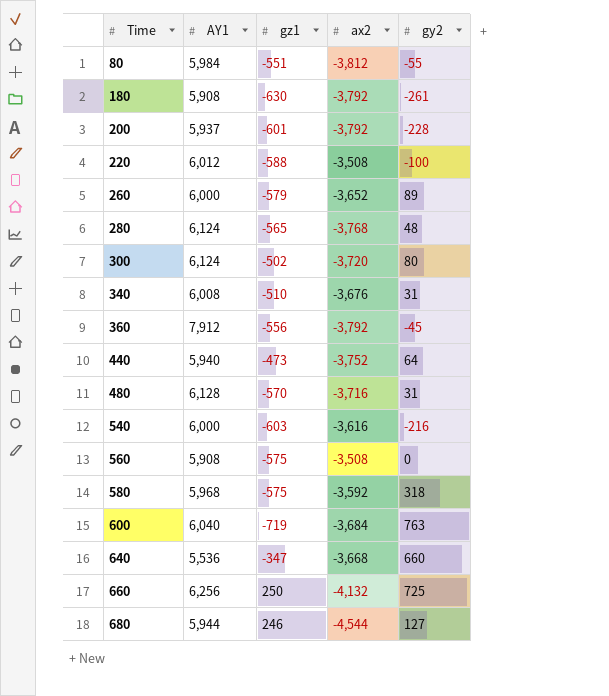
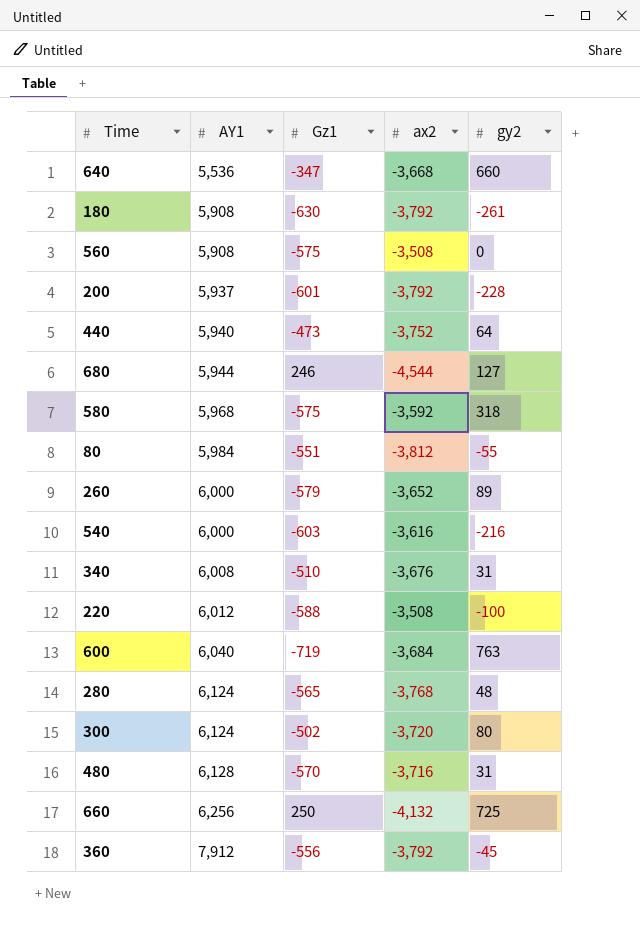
row order: Time ascending -> AY1 ascending
column name: gz1 -> Gz1

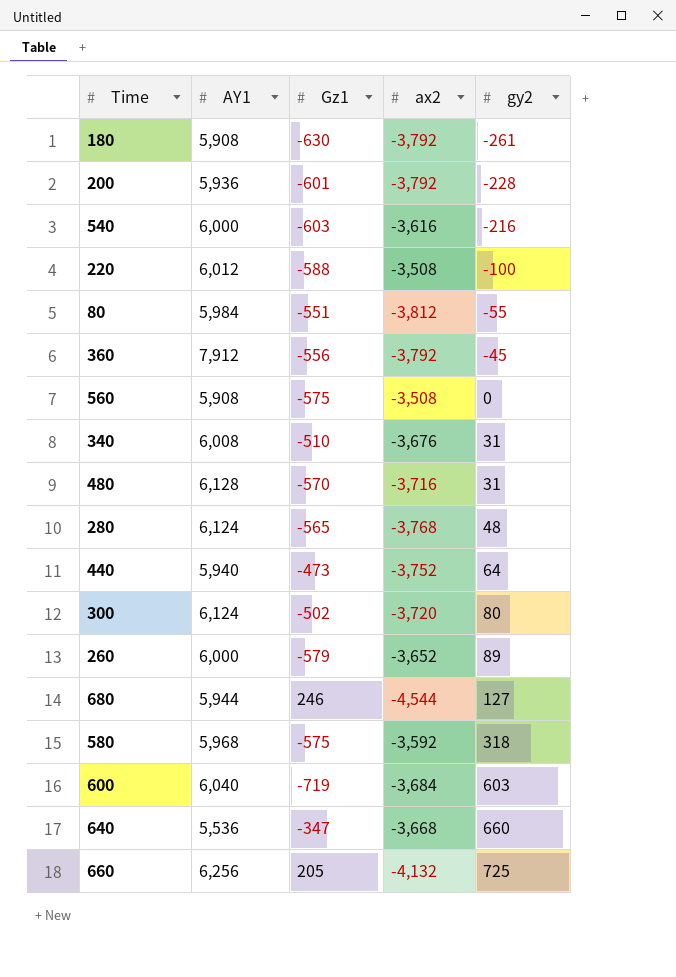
row order: AY1 ascending -> gy2 ascending
200 | AY1: 5,937 -> 5,936
600 | gy2: 763 -> 603
660 | Gz1: 250 -> 205

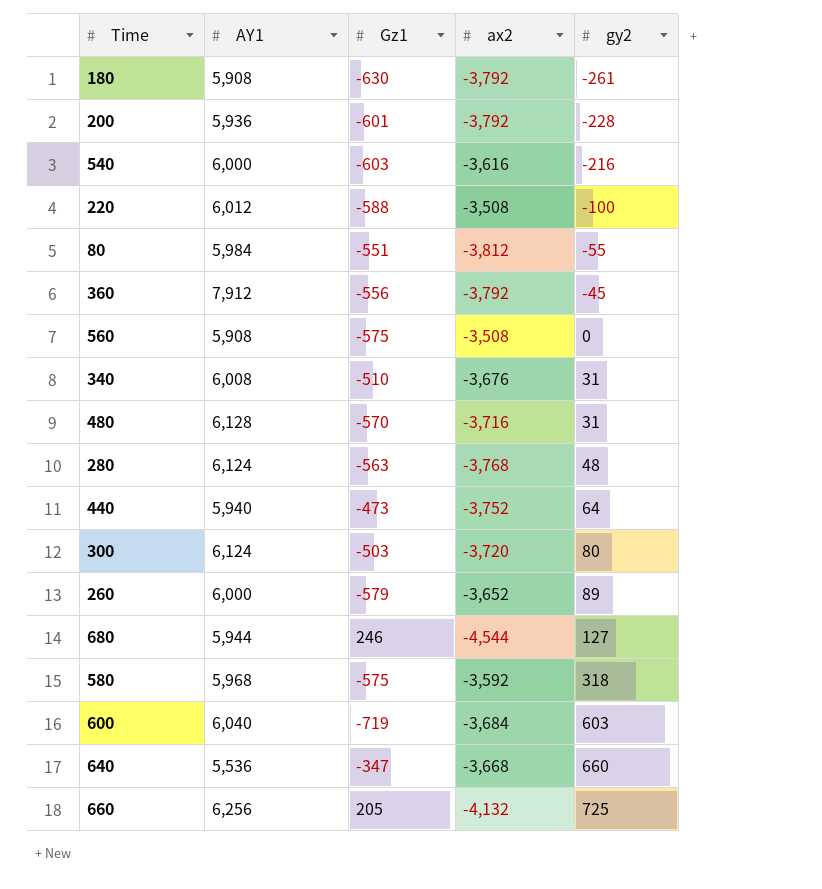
280 | Gz1: -565 -> -563
300 | Gz1: -502 -> -503

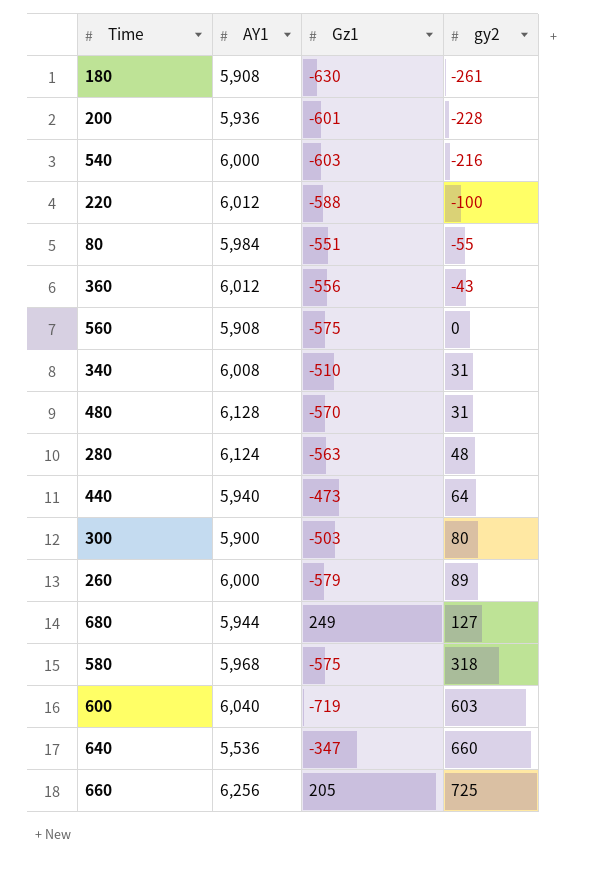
column ax2 | position: 4 -> none
360 | AY1: 7,912 -> 6,012
360 | gy2: -45 -> -43
300 | AY1: 6,124 -> 5,900
680 | Gz1: 246 -> 249

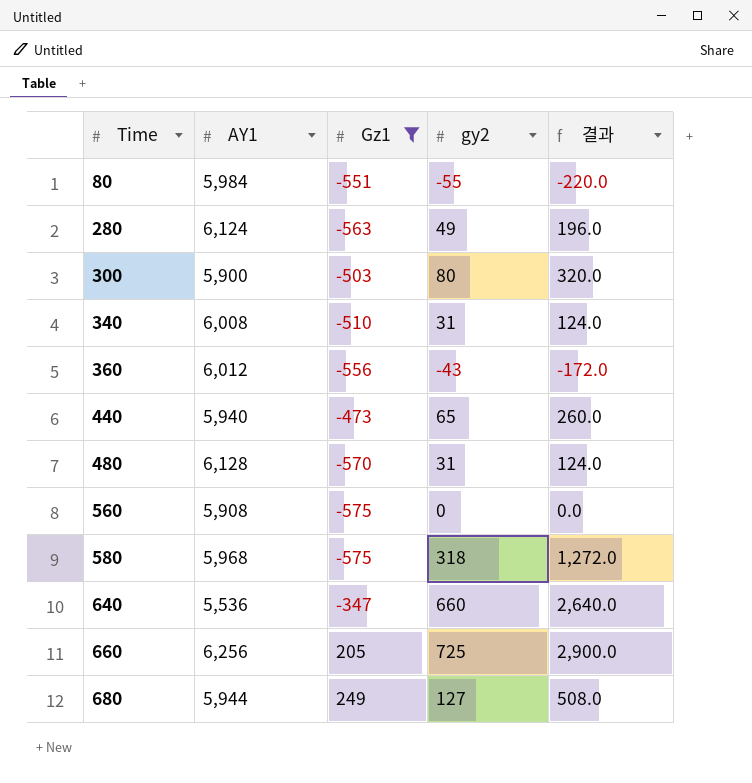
filter: none -> Gz1 >= -575
row order: gy2 ascending -> Time ascending
column 결과 | formula: none -> [gy2] * 4
280 | gy2: 48 -> 49
440 | gy2: 64 -> 65

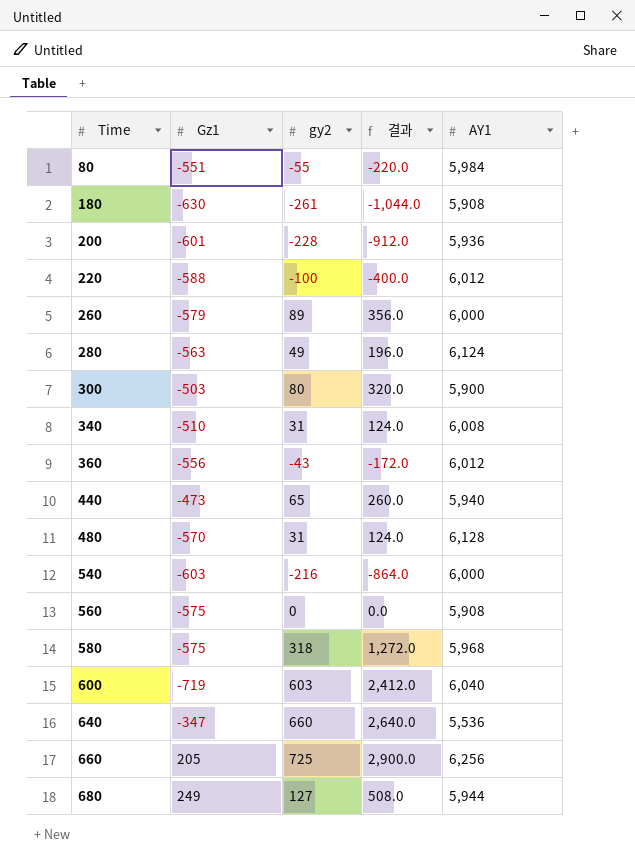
filter: Gz1 >= -575 -> none
column AY1 | position: 2 -> 5

